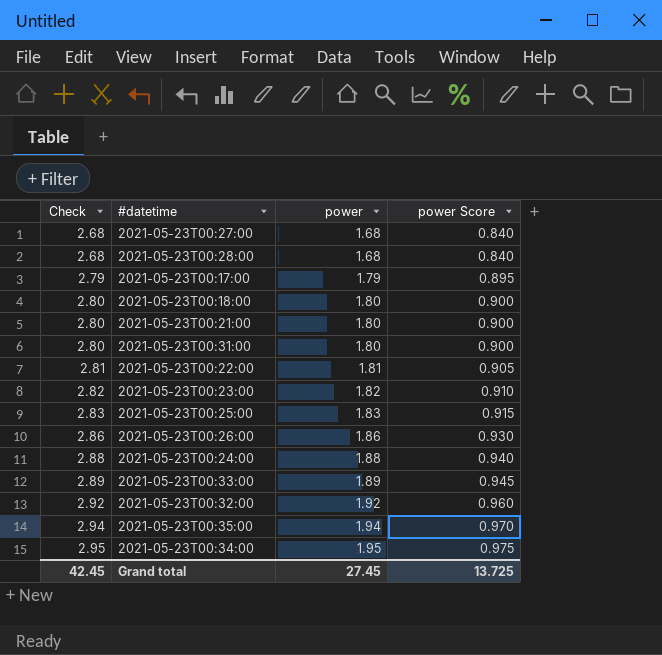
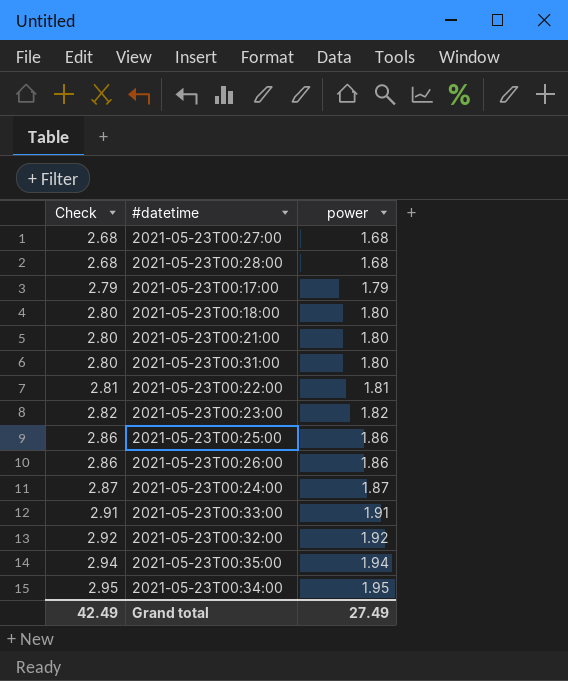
column power Score | formula: [power] * 0.5 -> none
2021-05-23T00:25:00 | Check: 2.83 -> 2.86
2021-05-23T00:25:00 | power: 1.83 -> 1.86
2021-05-23T00:24:00 | Check: 2.88 -> 2.87
2021-05-23T00:24:00 | power: 1.88 -> 1.87
2021-05-23T00:33:00 | Check: 2.89 -> 2.91
2021-05-23T00:33:00 | power: 1.89 -> 1.91
Grand total | Check: 42.45 -> 42.49
Grand total | power: 27.45 -> 27.49

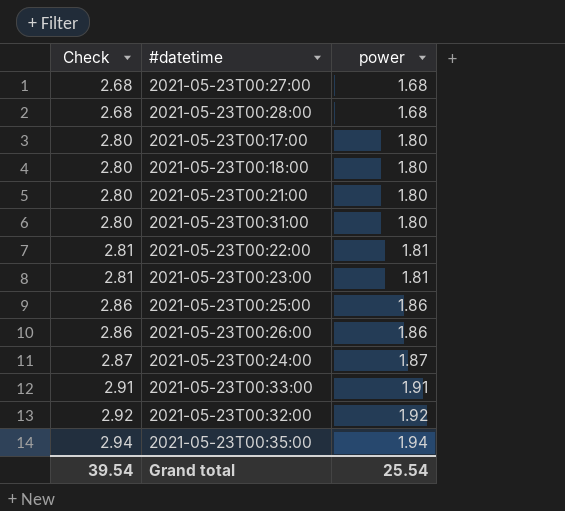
row 2021-05-23T00:34:00: 2.95 | 1.95 -> none
2021-05-23T00:17:00 | Check: 2.79 -> 2.80
2021-05-23T00:17:00 | power: 1.79 -> 1.80
2021-05-23T00:23:00 | Check: 2.82 -> 2.81
2021-05-23T00:23:00 | power: 1.82 -> 1.81
Grand total | Check: 42.49 -> 39.54
Grand total | power: 27.49 -> 25.54

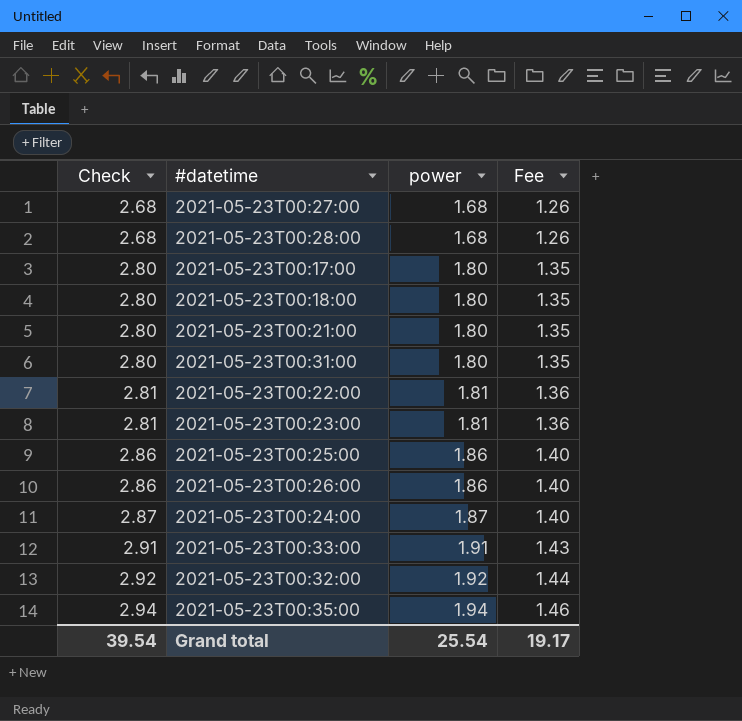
column Fee | formula: none -> [power] * 0.75

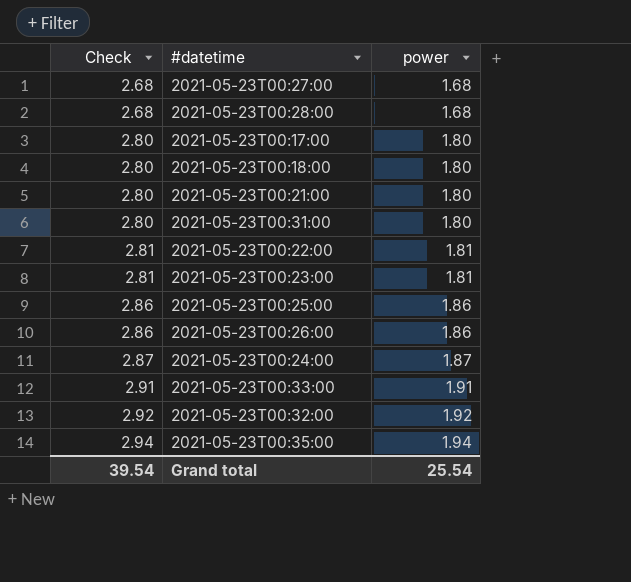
column Fee | formula: [power] * 0.75 -> none

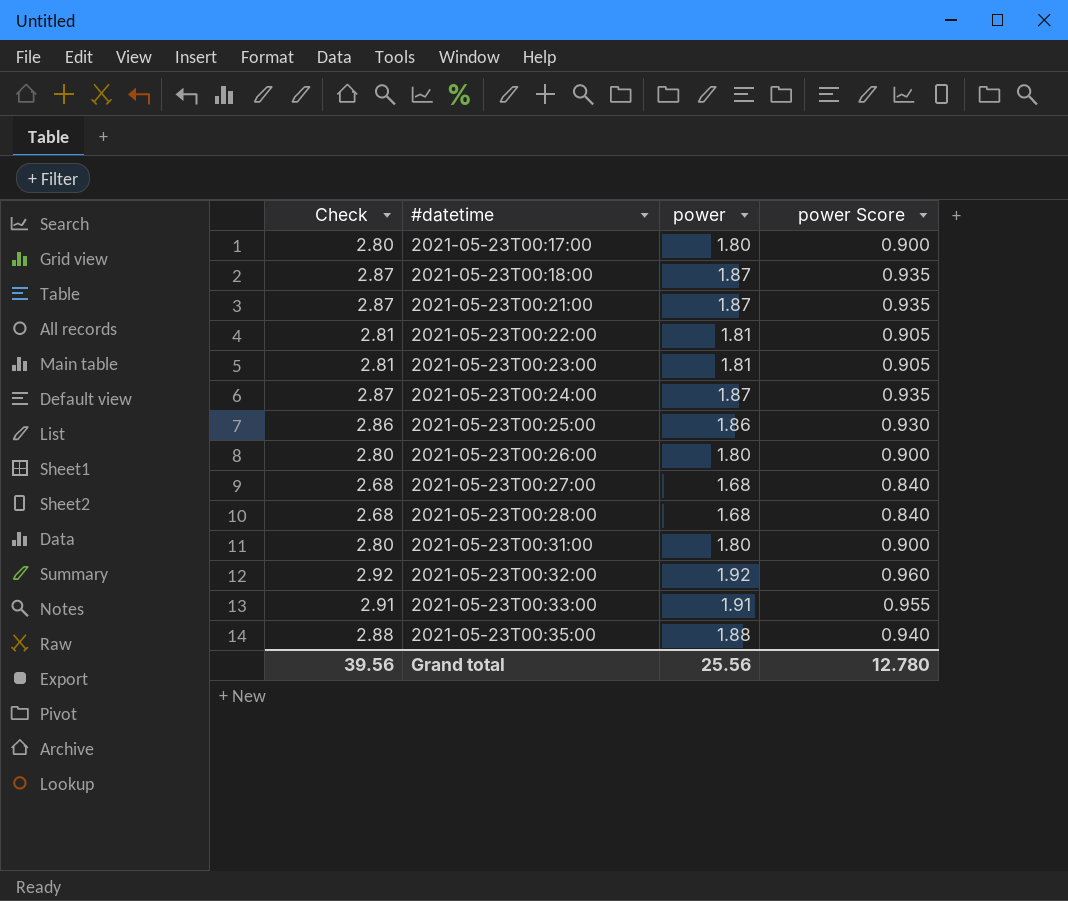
row order: Check ascending -> #datetime ascending
column power Score | formula: none -> [power] * 0.5
2021-05-23T00:18:00 | Check: 2.80 -> 2.87
2021-05-23T00:18:00 | power: 1.80 -> 1.87
2021-05-23T00:21:00 | Check: 2.80 -> 2.87
2021-05-23T00:21:00 | power: 1.80 -> 1.87
2021-05-23T00:26:00 | Check: 2.86 -> 2.80
2021-05-23T00:26:00 | power: 1.86 -> 1.80
2021-05-23T00:35:00 | Check: 2.94 -> 2.88
2021-05-23T00:35:00 | power: 1.94 -> 1.88
Grand total | Check: 39.54 -> 39.56
Grand total | power: 25.54 -> 25.56

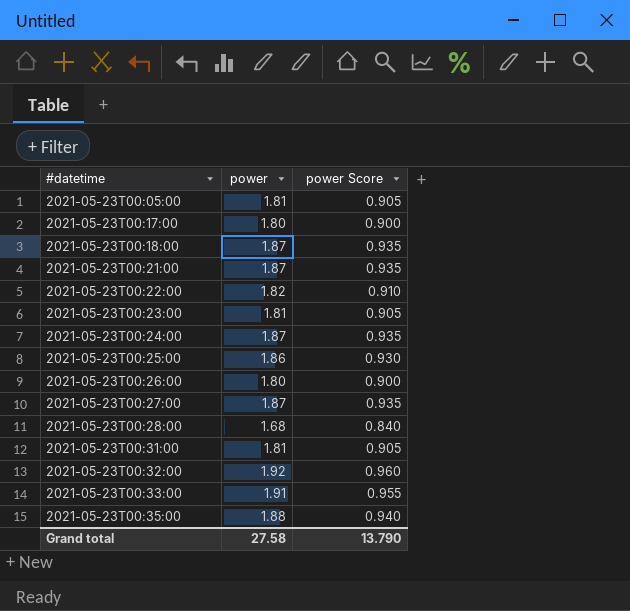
column Check | formula: [power] + 1 -> none
row 2021-05-23T00:05:00: none -> 1.81 | 0.905
2021-05-23T00:22:00 | power: 1.81 -> 1.82
2021-05-23T00:22:00 | power Score: 0.905 -> 0.910
2021-05-23T00:27:00 | power: 1.68 -> 1.87
2021-05-23T00:27:00 | power Score: 0.840 -> 0.935
2021-05-23T00:31:00 | power: 1.80 -> 1.81
2021-05-23T00:31:00 | power Score: 0.900 -> 0.905
Grand total | power: 25.56 -> 27.58
Grand total | power Score: 12.780 -> 13.790

